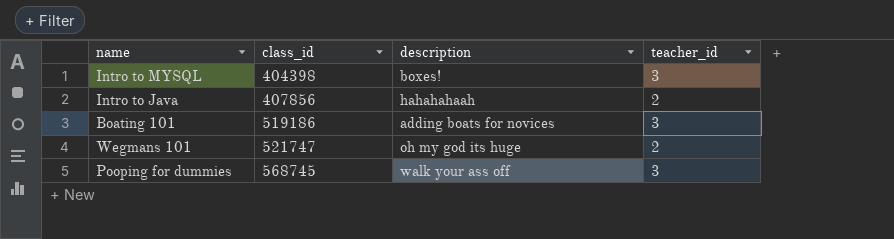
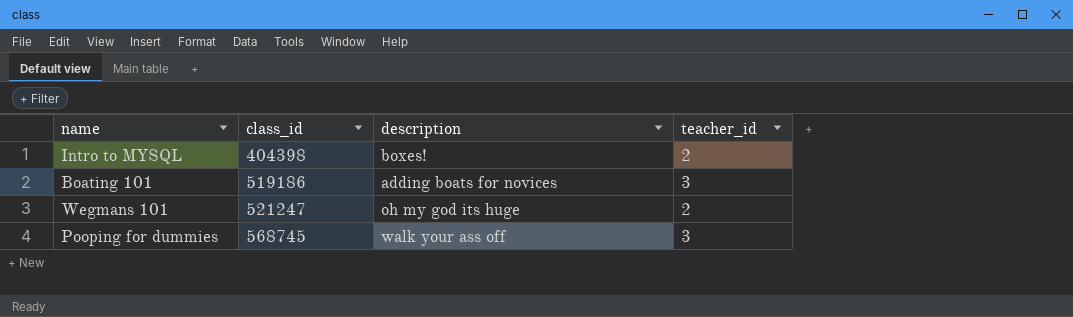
row Intro to Java: 407856 | hahahahaah | 2 -> none
Intro to MYSQL | teacher_id: 3 -> 2
Wegmans 101 | class_id: 521747 -> 521247

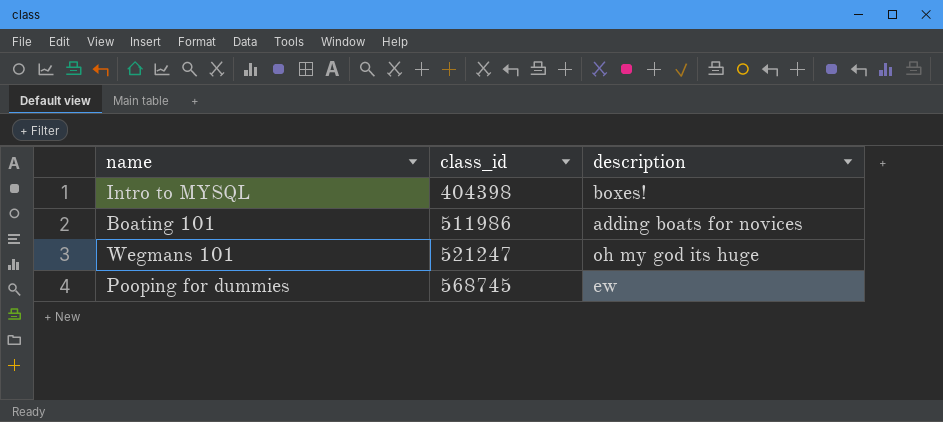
column teacher_id | position: 4 -> none
Boating 101 | class_id: 519186 -> 511986
Pooping for dummies | description: walk your ass off -> ew

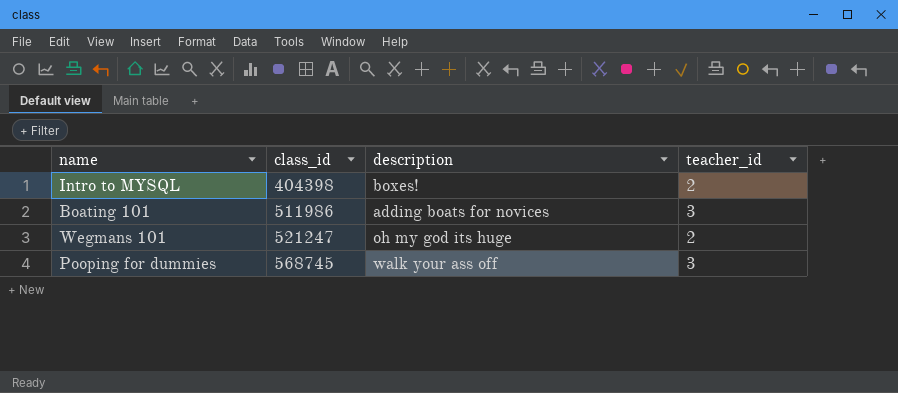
column teacher_id | position: none -> 4
Pooping for dummies | description: ew -> walk your ass off

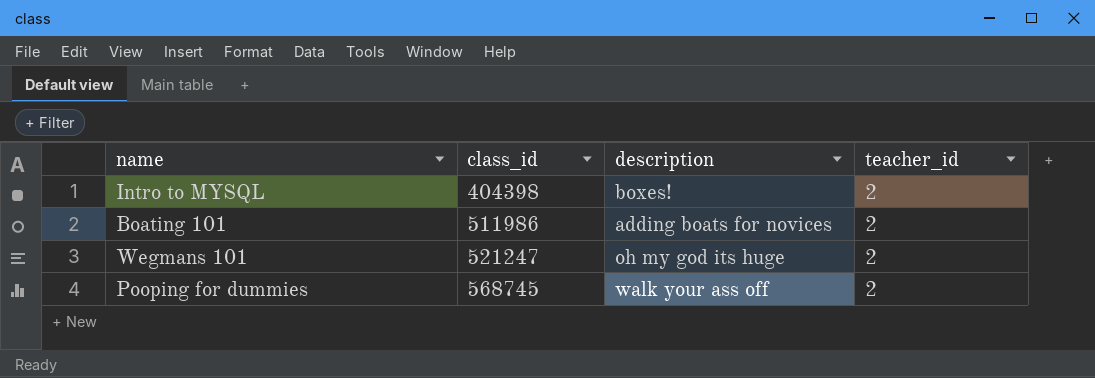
Boating 101 | teacher_id: 3 -> 2
Pooping for dummies | teacher_id: 3 -> 2

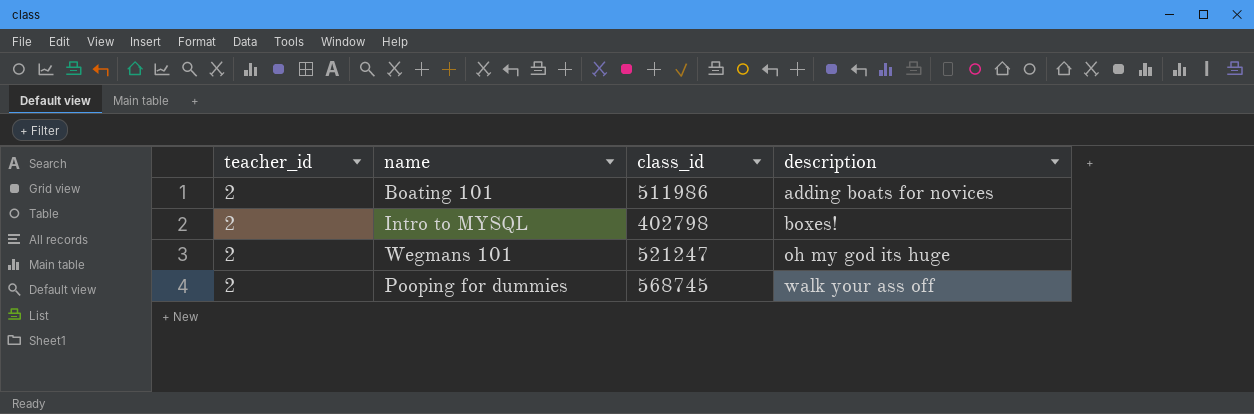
row order: class_id ascending -> description ascending
column teacher_id | position: 4 -> 1
Intro to MYSQL | class_id: 404398 -> 402798

